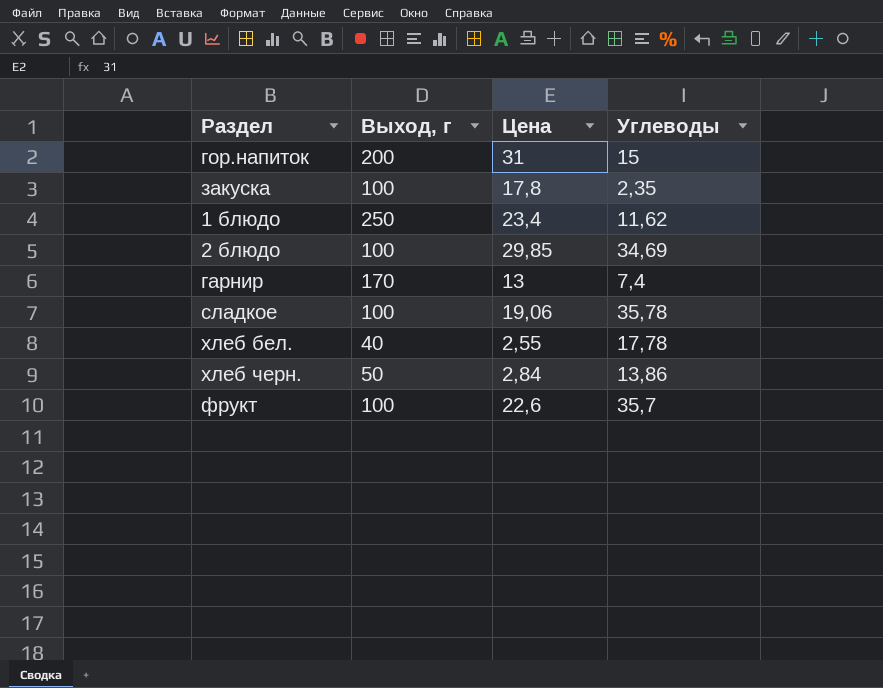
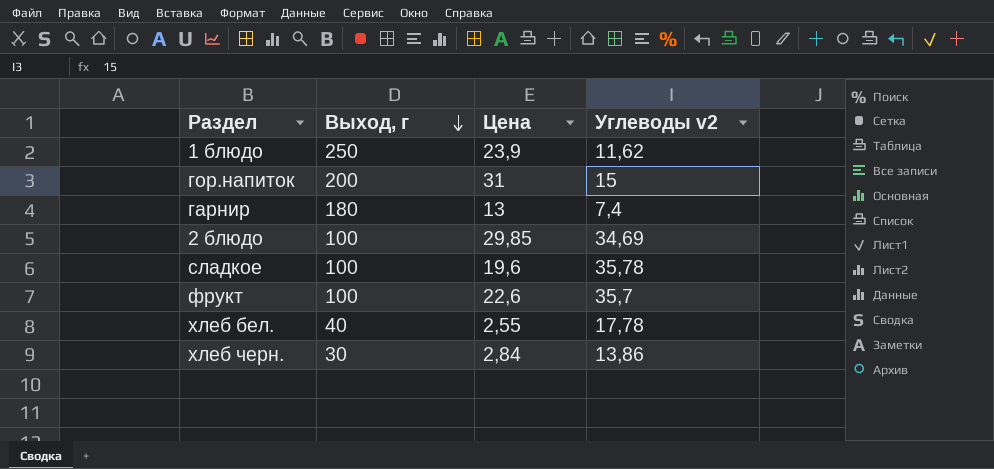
row order: none -> Выход, г descending
column name: Углеводы -> Углеводы v2
row закуска: 100 | 17,8 | 2,35 -> none
1 блюдо | Цена: 23,4 -> 23,9
гарнир | Выход, г: 170 -> 180
сладкое | Цена: 19,06 -> 19,6
хлеб черн. | Выход, г: 50 -> 30

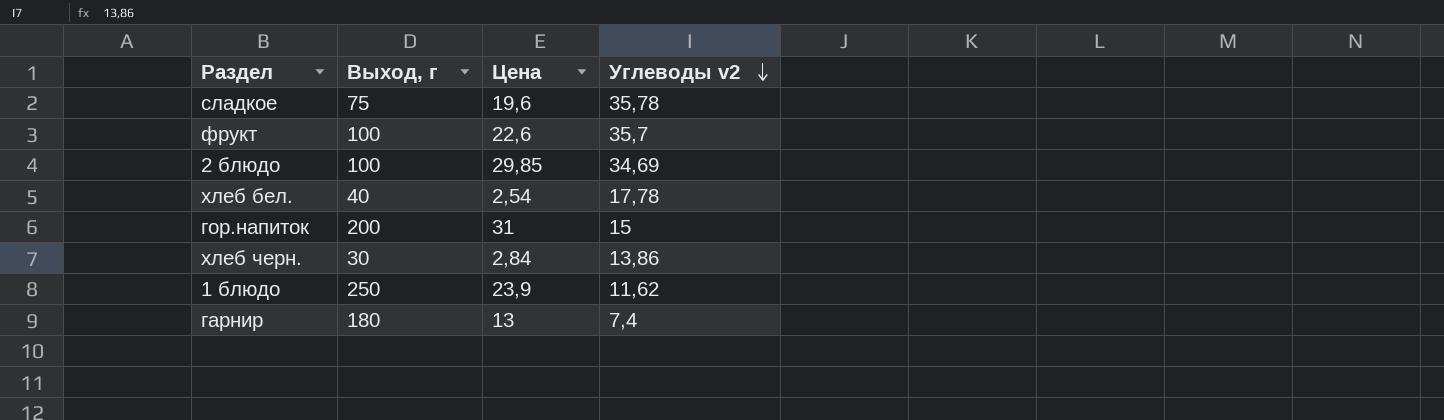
row order: Выход, г descending -> Углеводы v2 descending
сладкое | Выход, г: 100 -> 75
хлеб бел. | Цена: 2,55 -> 2,54

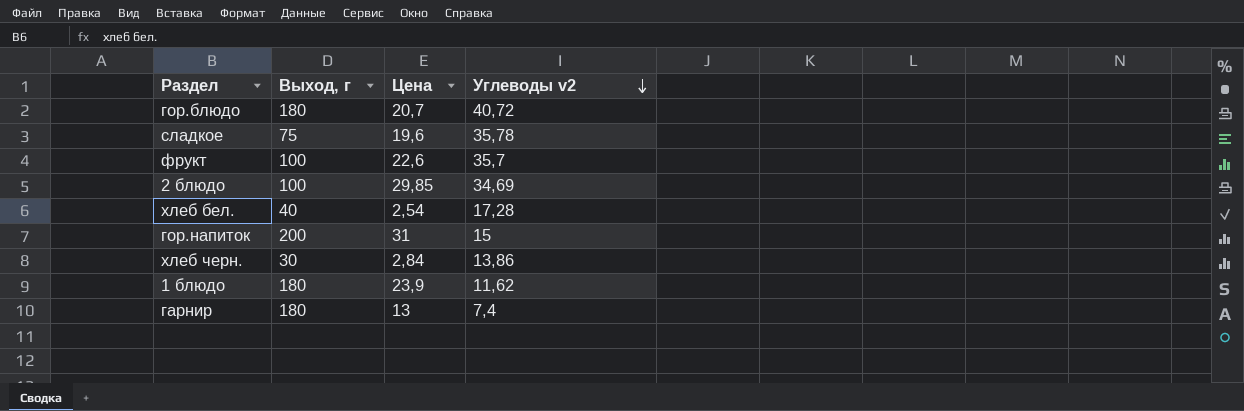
row гор.блюдо: none -> 180 | 20,7 | 40,72
хлеб бел. | Углеводы v2: 17,78 -> 17,28
1 блюдо | Выход, г: 250 -> 180

